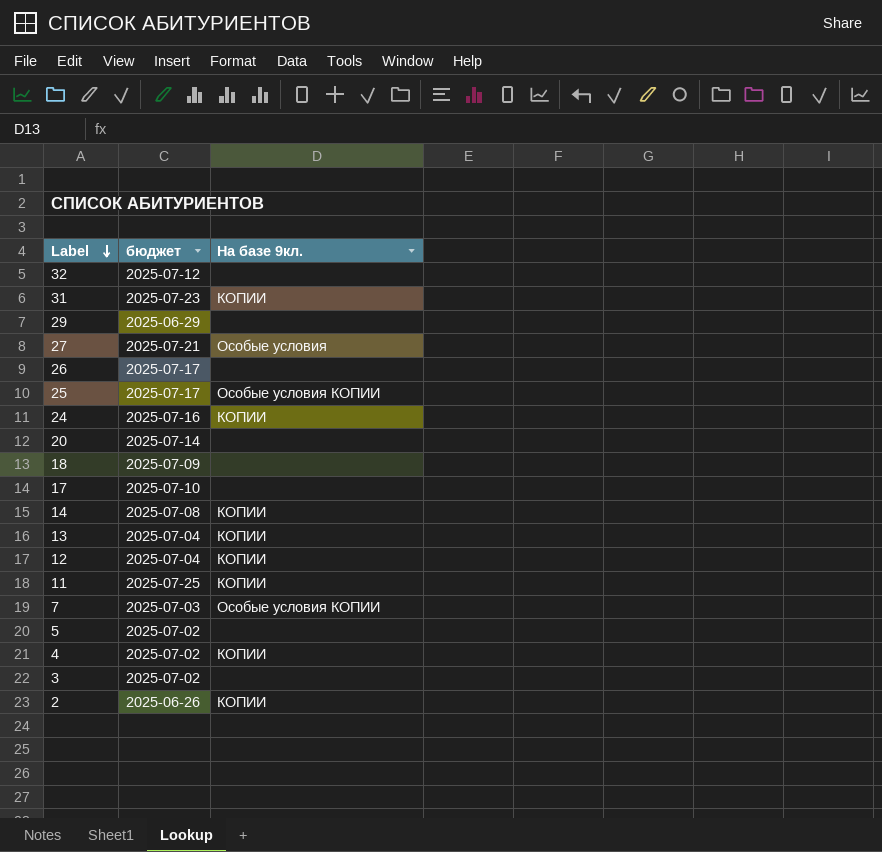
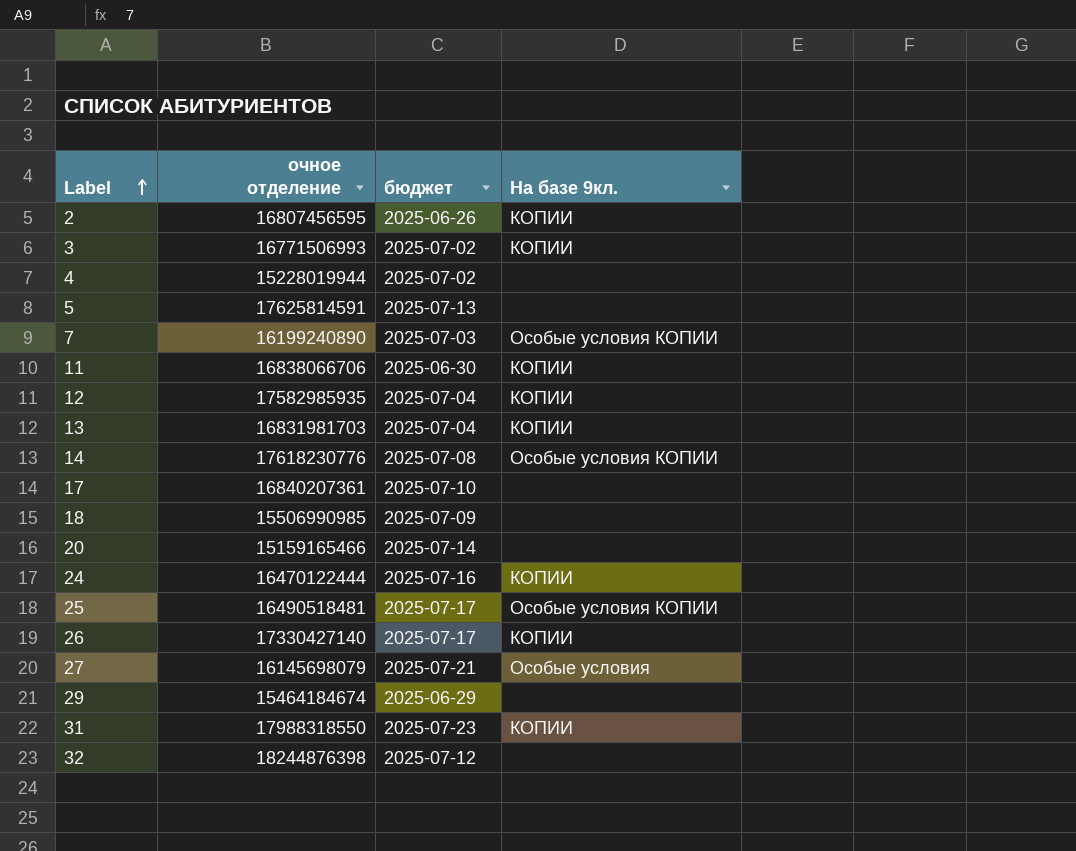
row order: Label descending -> Label ascending
column очное отделение | position: none -> 2
3 | На базе 9кл.: none -> КОПИИ
4 | На базе 9кл.: КОПИИ -> none
5 | бюджет: 2025-07-02 -> 2025-07-13
11 | бюджет: 2025-07-25 -> 2025-06-30
14 | На базе 9кл.: КОПИИ -> Особые условия КОПИИ
26 | На базе 9кл.: none -> КОПИИ

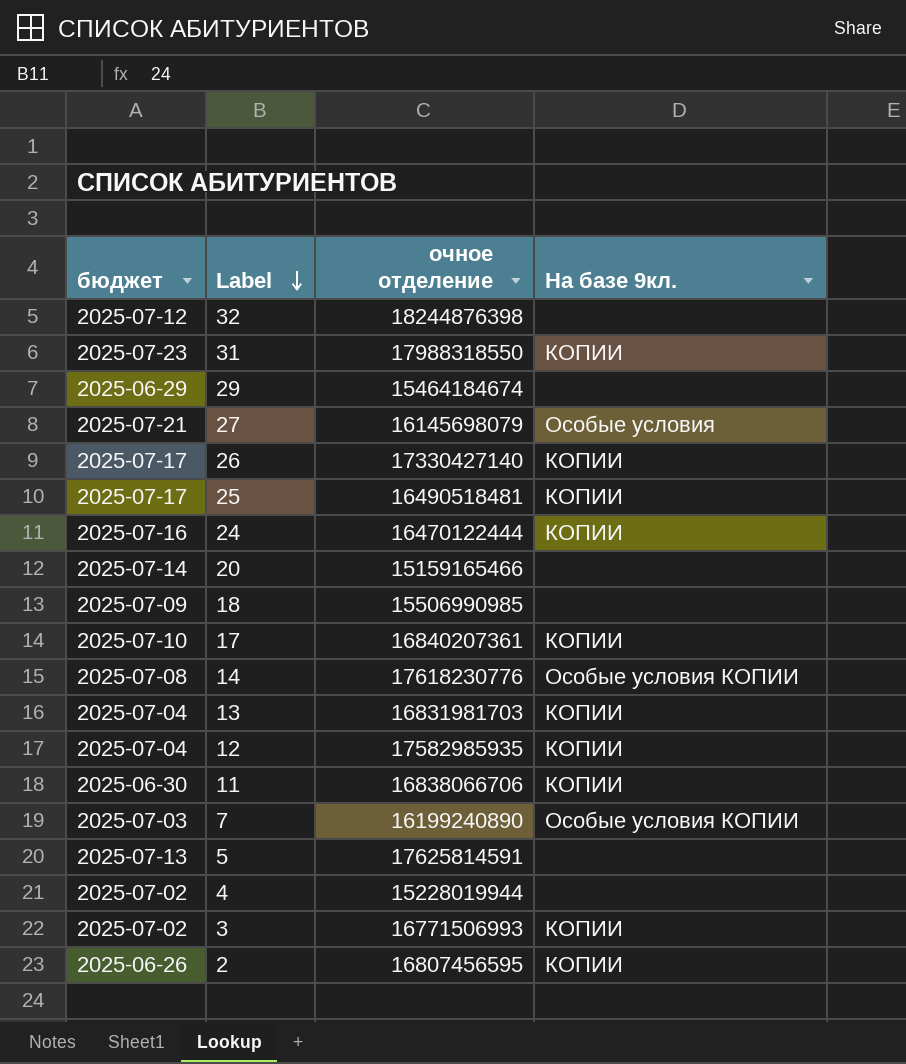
row order: Label ascending -> Label descending
column бюджет | position: 3 -> 1
25 | На базе 9кл.: Особые условия КОПИИ -> КОПИИ
17 | На базе 9кл.: none -> КОПИИ

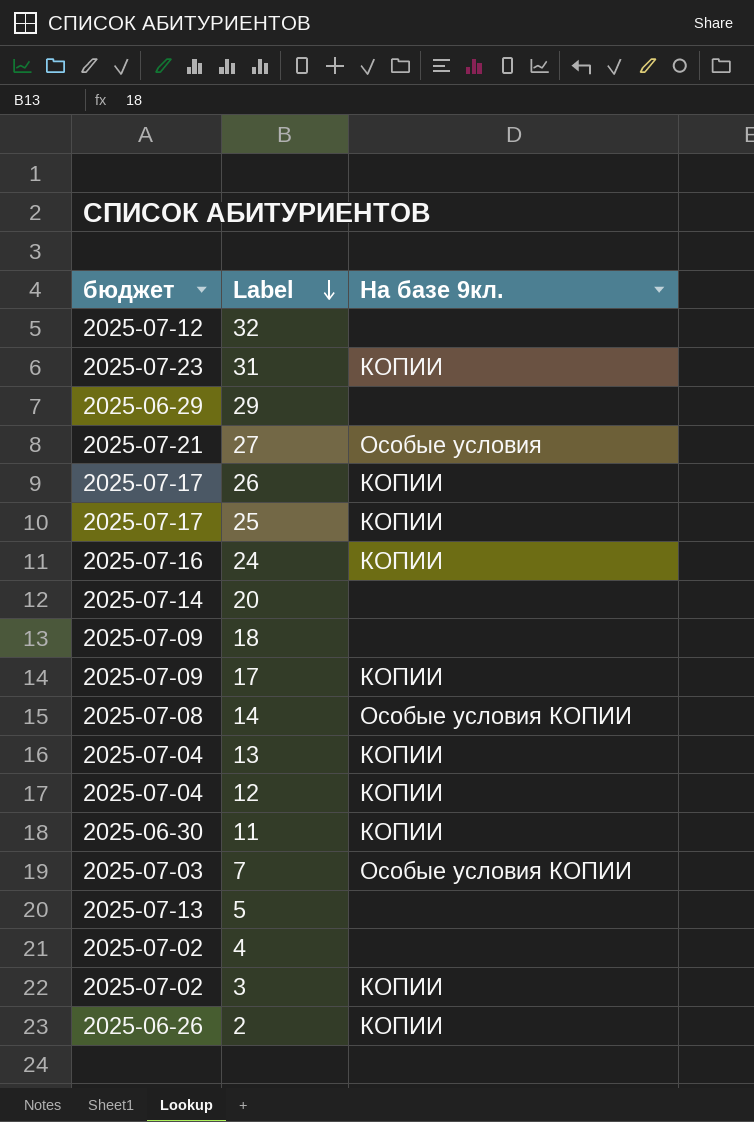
column очное отделение | position: 3 -> none
17 | бюджет: 2025-07-10 -> 2025-07-09

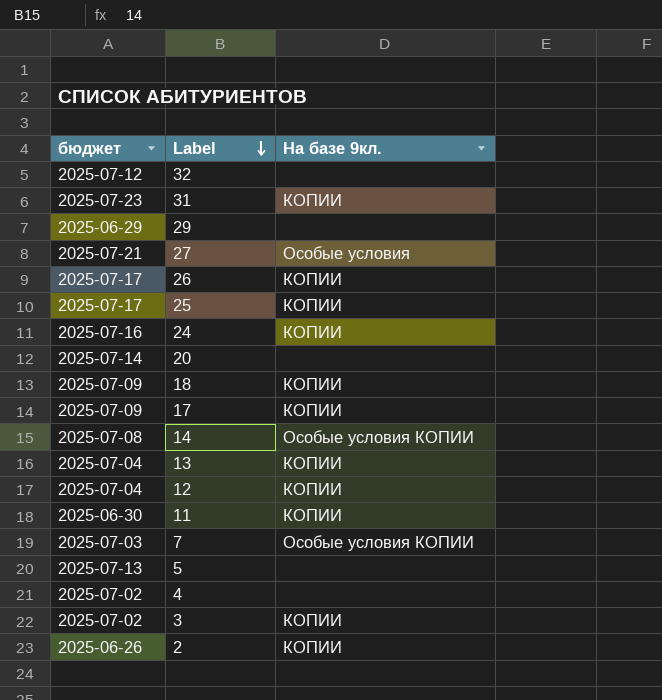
18 | На базе 9кл.: none -> КОПИИ

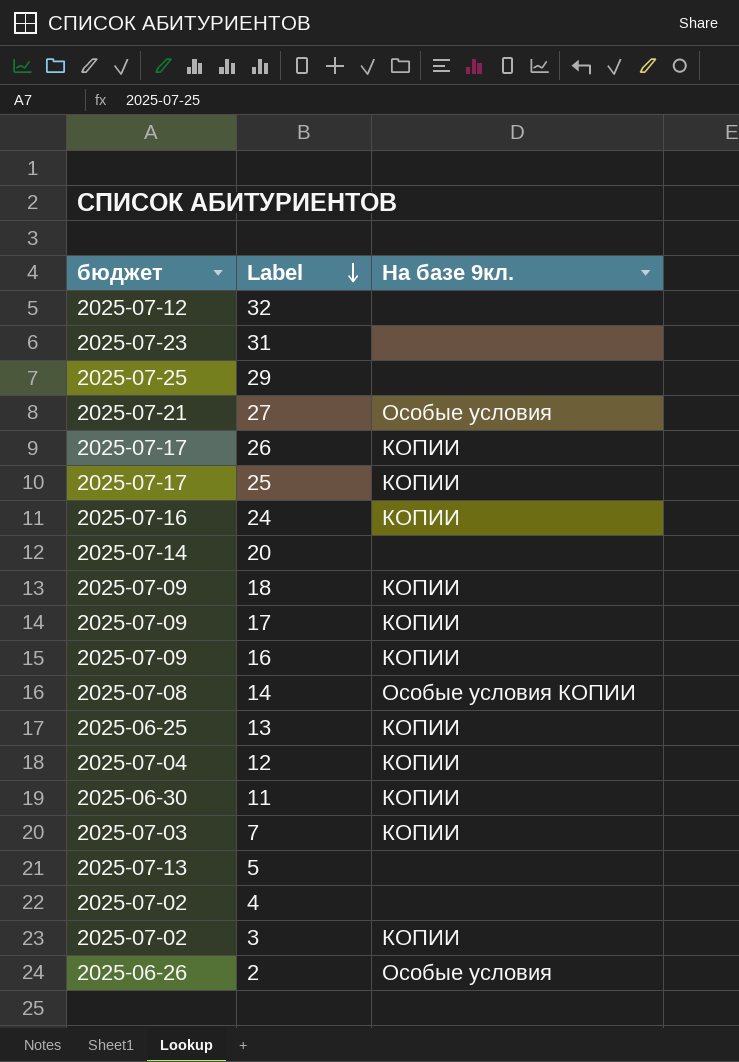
31 | На базе 9кл.: КОПИИ -> none
29 | бюджет: 2025-06-29 -> 2025-07-25
row 16: none -> 2025-07-09 | КОПИИ
13 | бюджет: 2025-07-04 -> 2025-06-25
7 | На базе 9кл.: Особые условия КОПИИ -> КОПИИ
2 | На базе 9кл.: КОПИИ -> Особые условия

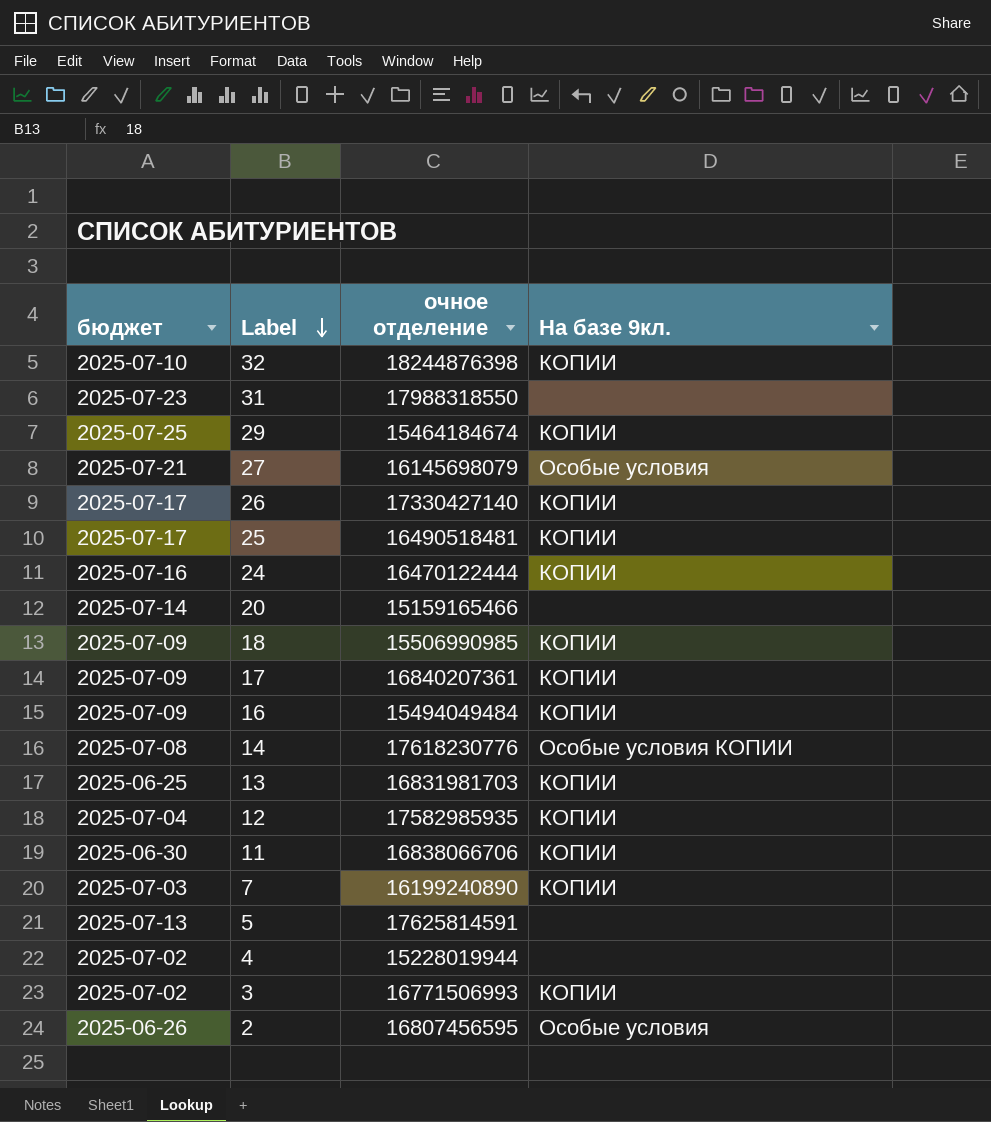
column очное отделение | position: none -> 3
32 | бюджет: 2025-07-12 -> 2025-07-10
32 | На базе 9кл.: none -> КОПИИ
29 | На базе 9кл.: none -> КОПИИ

